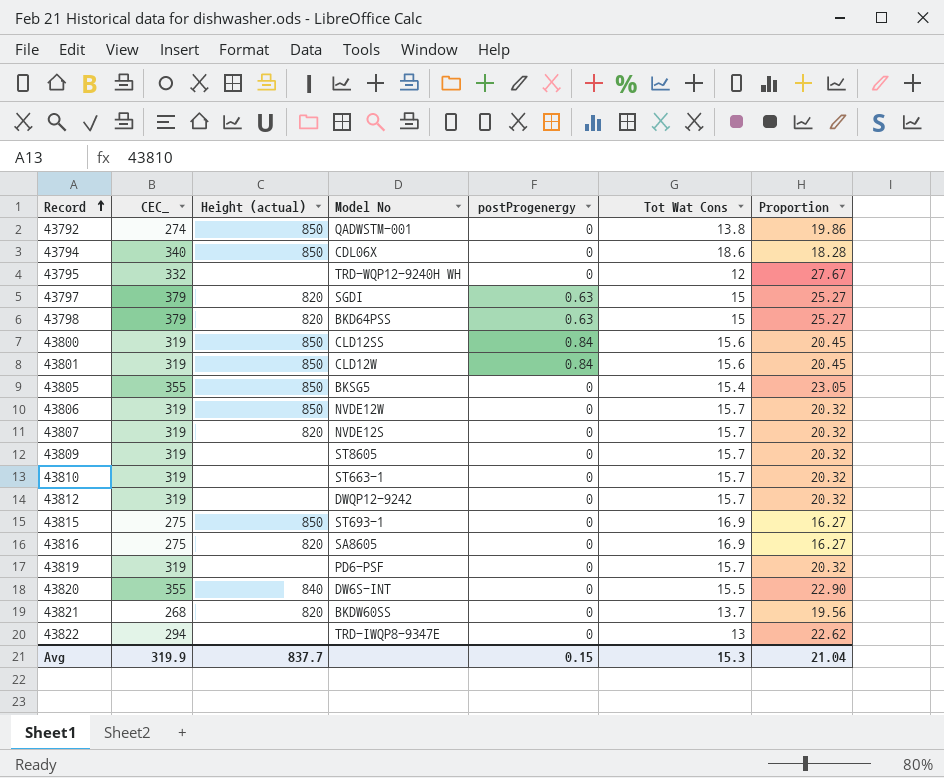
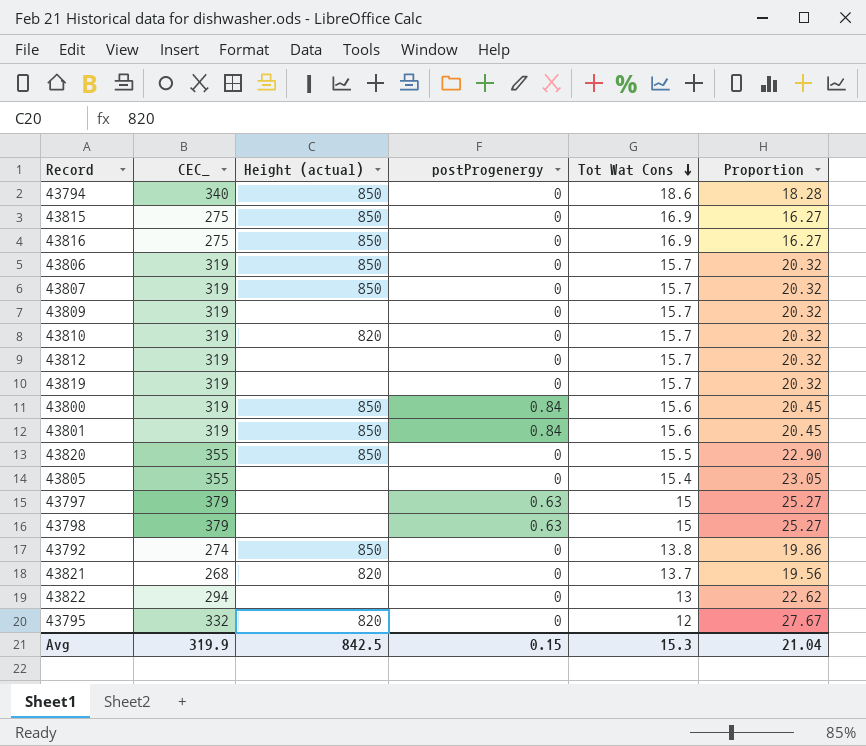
row order: Record ascending -> Tot Wat Cons descending
column Model No | position: 4 -> none
43816 | Height (actual): 820 -> 850
43807 | Height (actual): 820 -> 850
43810 | Height (actual): none -> 820
43820 | Height (actual): 840 -> 850
43805 | Height (actual): 850 -> none
43797 | Height (actual): 820 -> none
43798 | Height (actual): 820 -> none
43795 | Height (actual): none -> 820
Avg | Height (actual): 837.7 -> 842.5

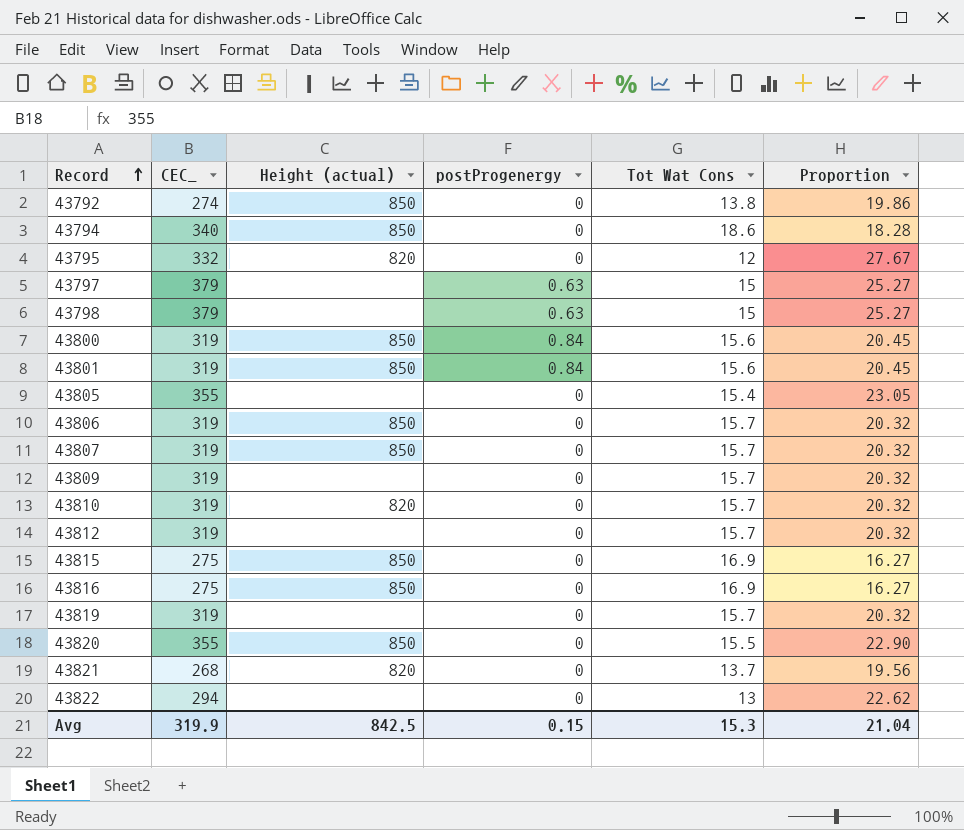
row order: Tot Wat Cons descending -> Record ascending

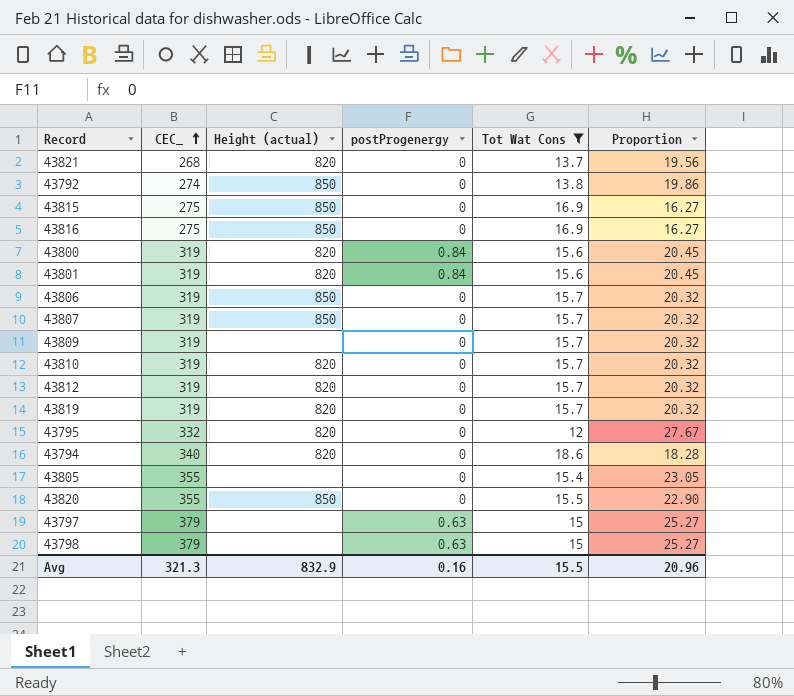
filter: none -> Tot Wat Cons != 13
row order: Record ascending -> CEC_ ascending
43800 | Height (actual): 850 -> 820
43801 | Height (actual): 850 -> 820
43812 | Height (actual): none -> 820
43819 | Height (actual): none -> 820
43794 | Height (actual): 850 -> 820
Avg | CEC_: 319.9 -> 321.3
Avg | Height (actual): 842.5 -> 832.9
Avg | postProgenergy: 0.15 -> 0.16
Avg | Tot Wat Cons: 15.3 -> 15.5
Avg | Proportion: 21.04 -> 20.96

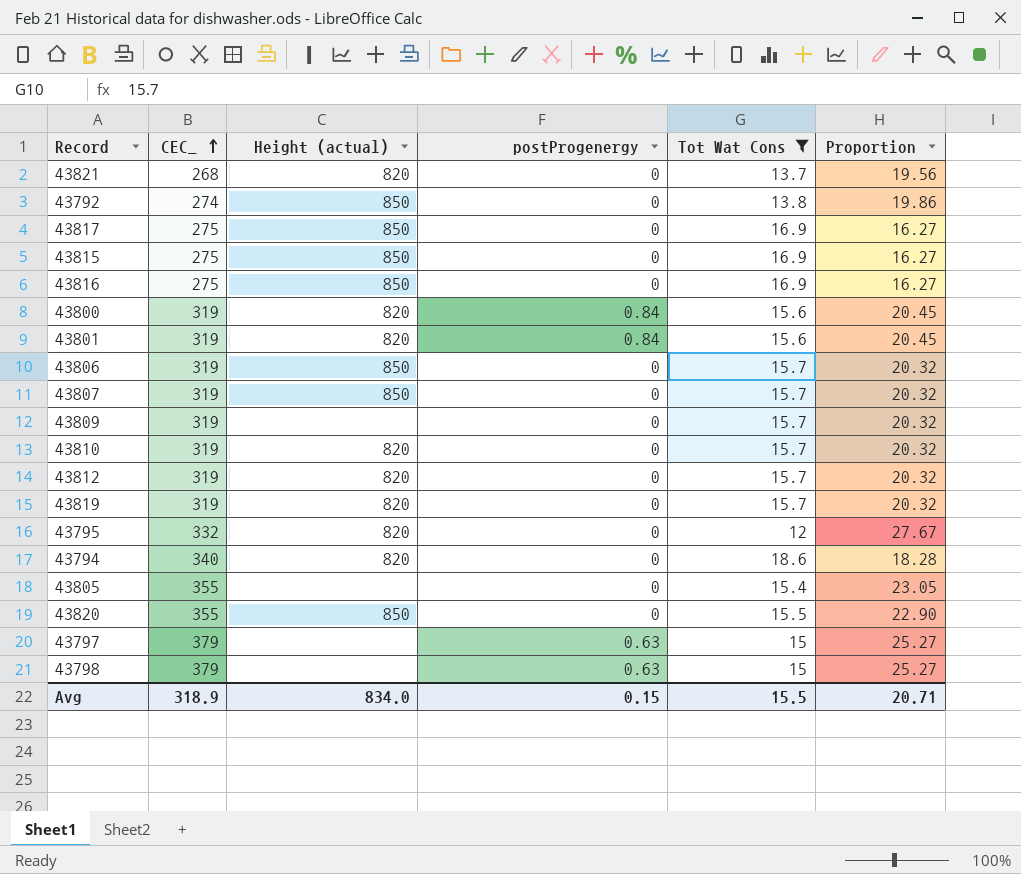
row 43817: none -> 275 | 850 | 0 | 16.9 | 16.27
Avg | CEC_: 321.3 -> 318.9
Avg | Height (actual): 832.9 -> 834.0
Avg | postProgenergy: 0.16 -> 0.15
Avg | Proportion: 20.96 -> 20.71

